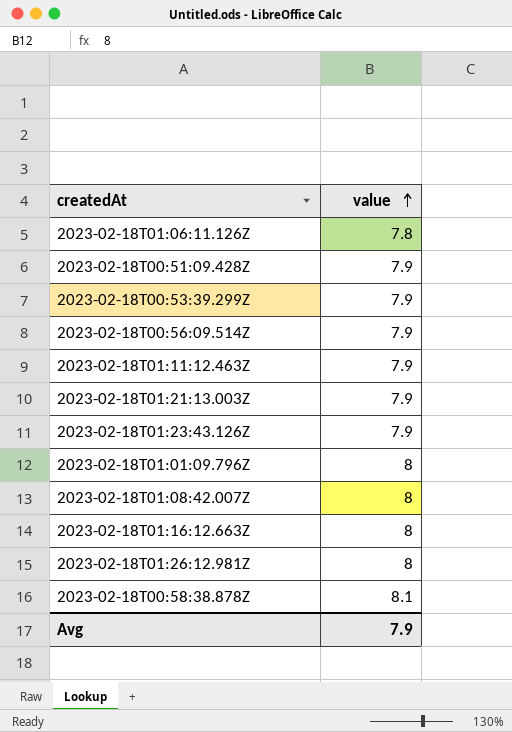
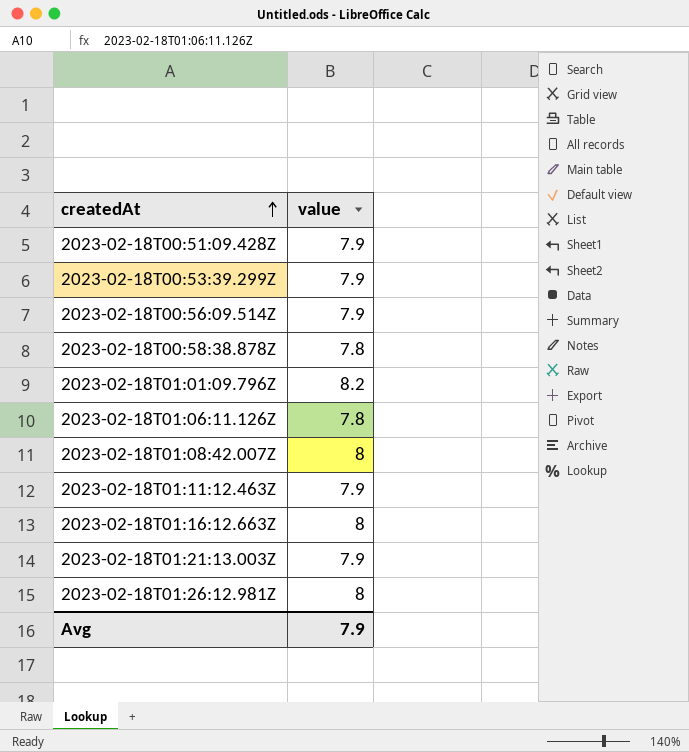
row order: value ascending -> createdAt ascending
row 2023-02-18T01:23:43.126Z: 7.9 -> none
2023-02-18T00:58:38.878Z | value: 8.1 -> 7.8
2023-02-18T01:01:09.796Z | value: 8 -> 8.2

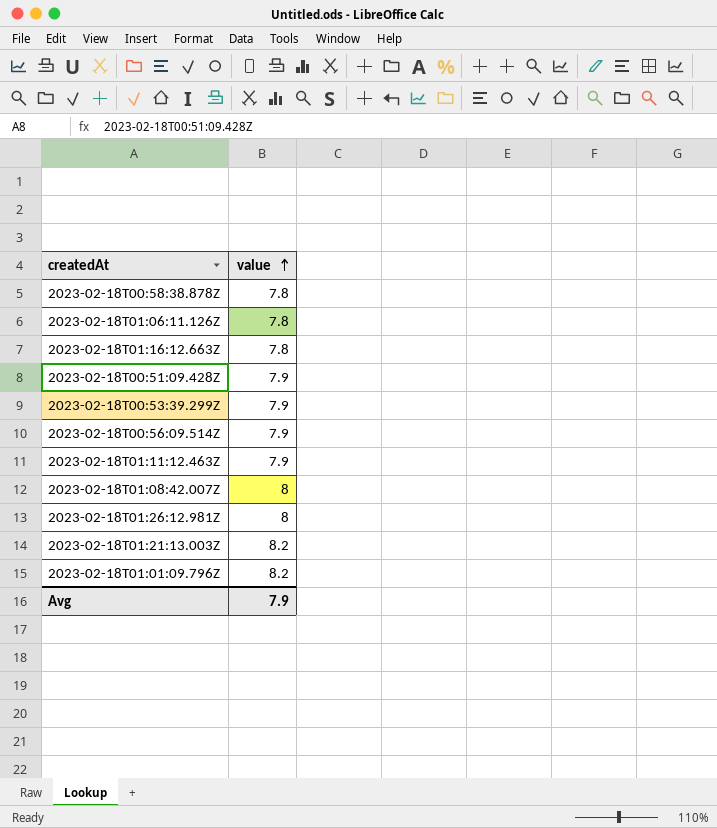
row order: createdAt ascending -> value ascending
2023-02-18T01:16:12.663Z | value: 8 -> 7.8
2023-02-18T01:21:13.003Z | value: 7.9 -> 8.2

